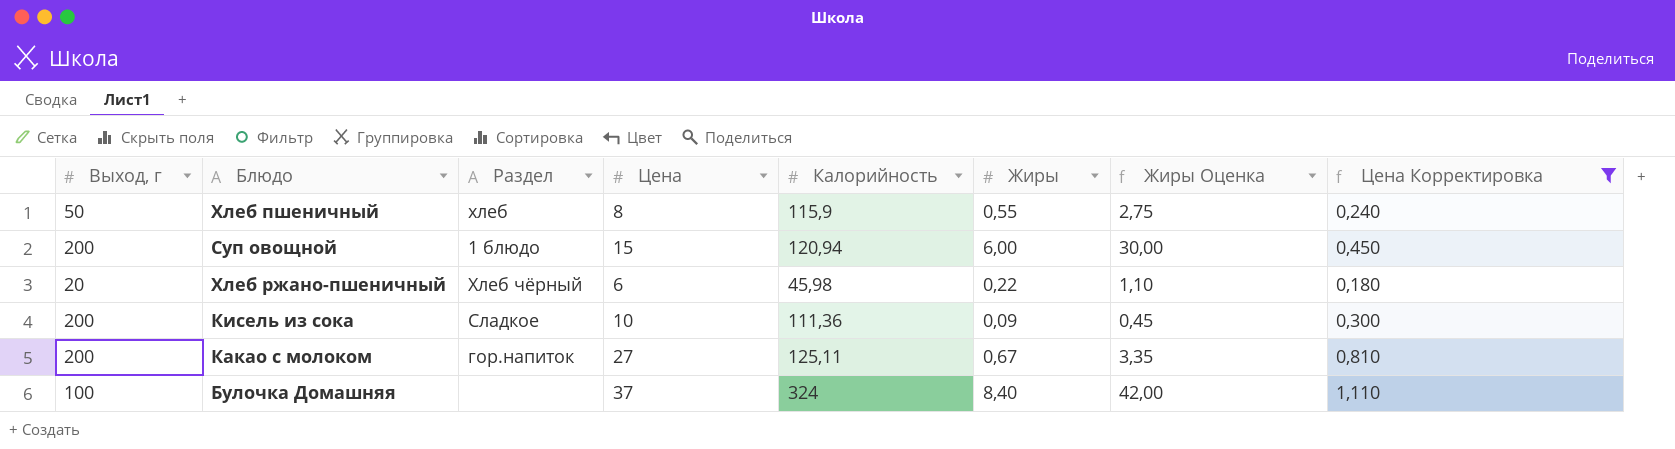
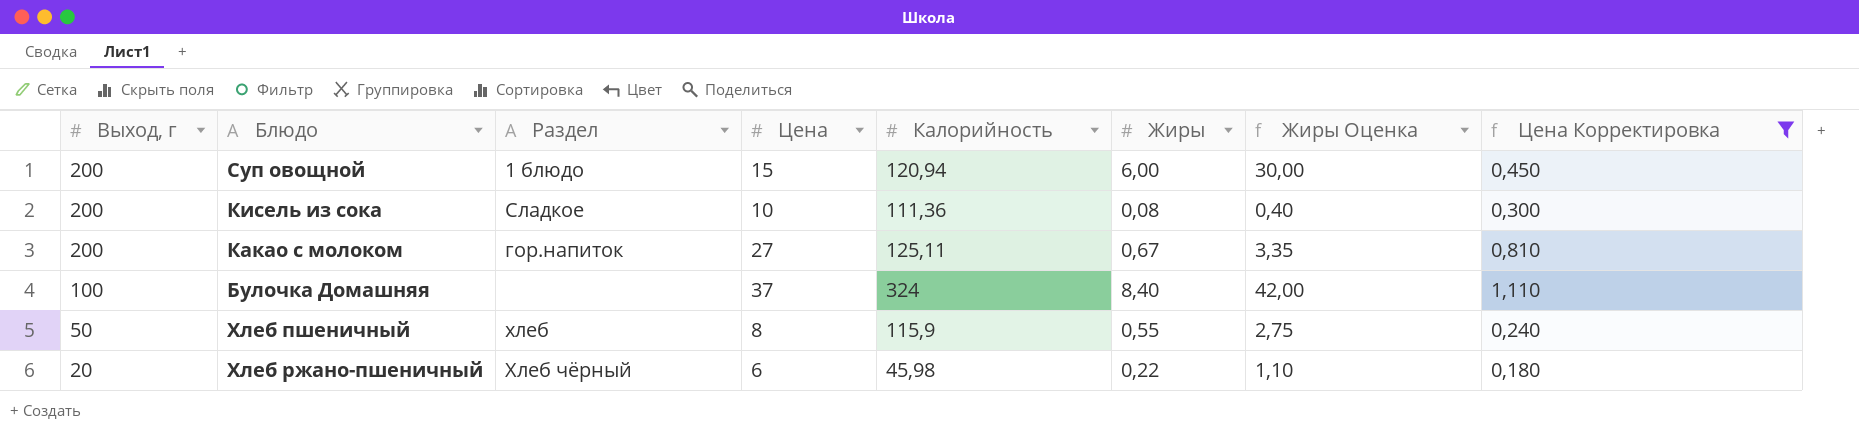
row order: none -> Выход, г descending
Кисель из сока | Жиры: 0,09 -> 0,08
Кисель из сока | Жиры Оценка: 0,45 -> 0,40

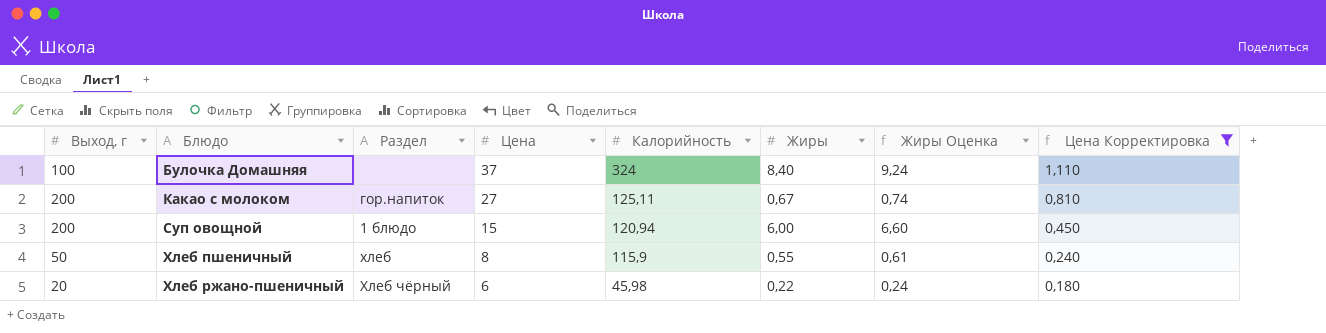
row order: Выход, г descending -> Блюдо ascending
column Жиры Оценка | formula: [Жиры] * 5 -> [Жиры] * 1,1
row Кисель из сока: 200 | Сладкое | 10 | 111,36 | 0,08 | 0,40 | 0,300 -> none

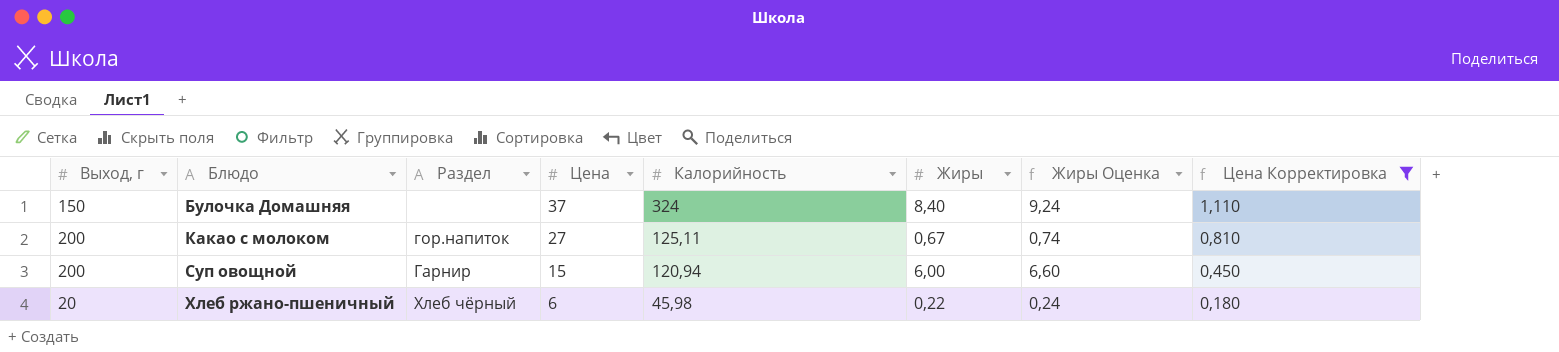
row Хлеб пшеничный: 50 | хлеб | 8 | 115,9 | 0,55 | 0,61 | 0,240 -> none
Булочка Домашняя | Выход, г: 100 -> 150
Суп овощной | Раздел: 1 блюдо -> Гарнир

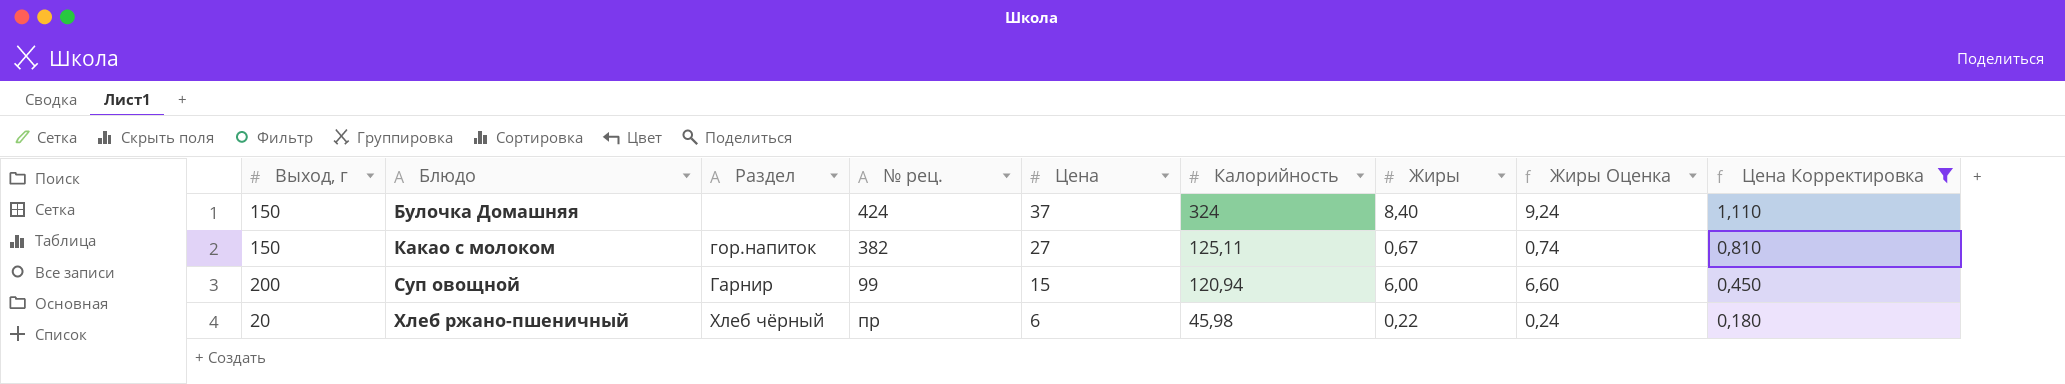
column № рец. | position: none -> 4
Какао с молоком | Выход, г: 200 -> 150

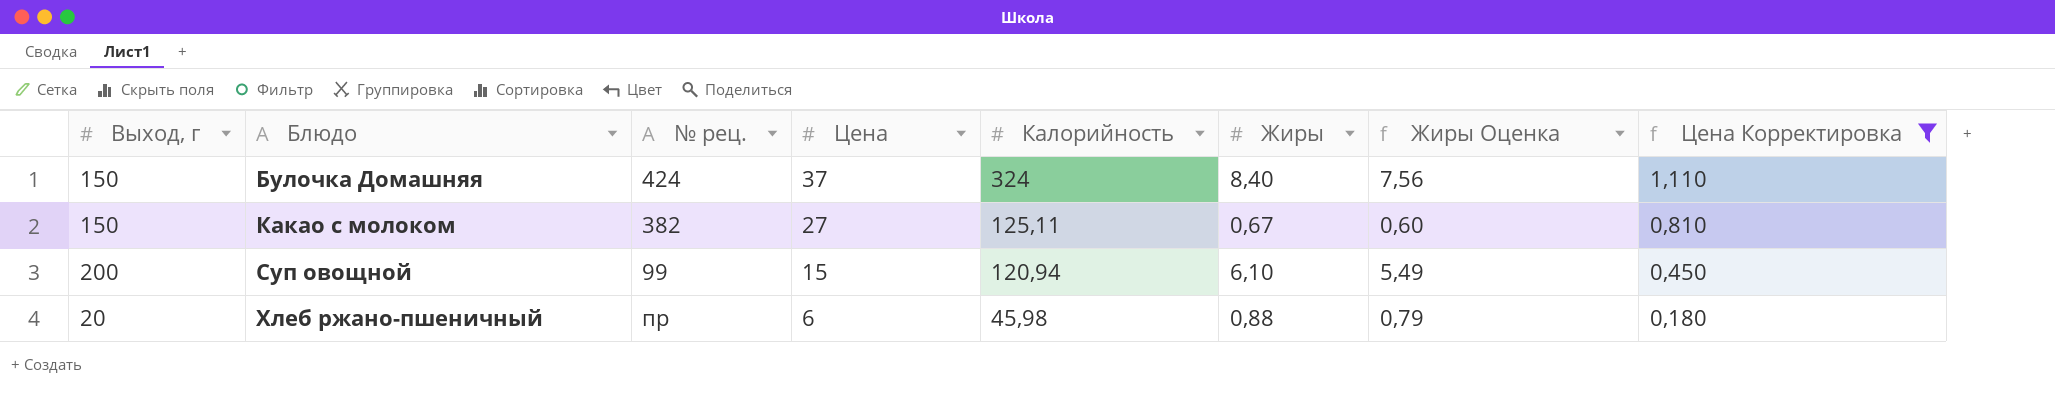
column Раздел | position: 3 -> none
column Жиры Оценка | formula: [Жиры] * 1,1 -> [Жиры] * 0,9
Суп овощной | Жиры: 6,00 -> 6,10
Хлеб ржано-пшеничный | Жиры: 0,22 -> 0,88

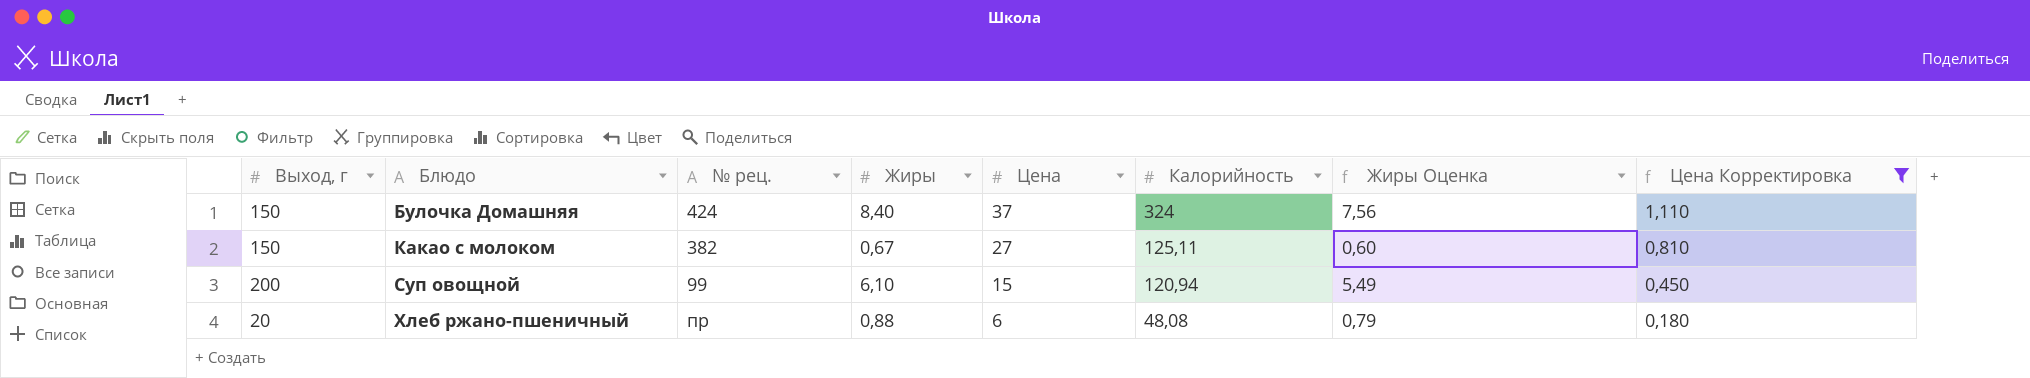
column Жиры | position: 6 -> 4
Хлеб ржано-пшеничный | Калорийность: 45,98 -> 48,08

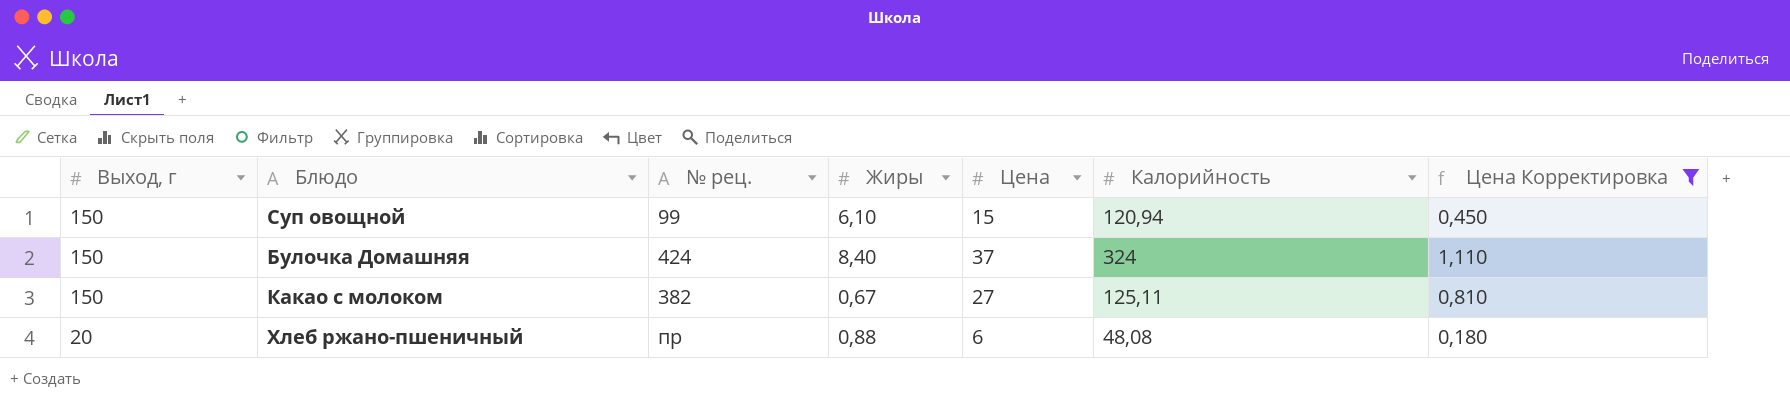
row order: Блюдо ascending -> Выход, г descending
column Жиры Оценка | formula: [Жиры] * 0,9 -> none
Суп овощной | Выход, г: 200 -> 150

